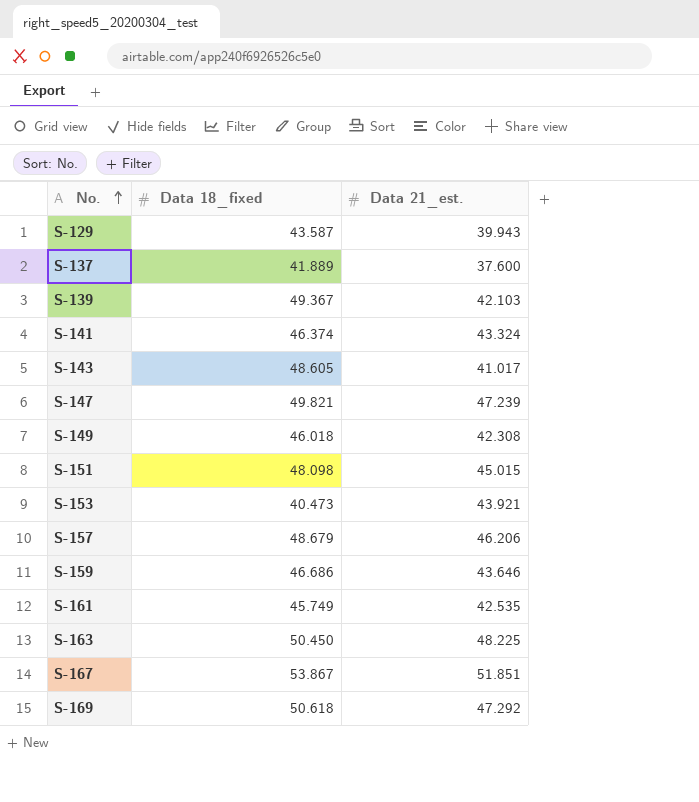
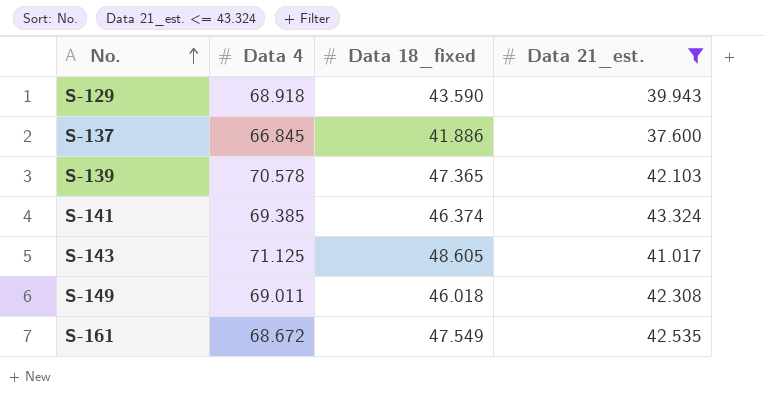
filter: none -> Data 21_est. <= 43.324
column Data 4 | position: none -> 2
S-129 | Data 18_fixed: 43.587 -> 43.590
S-137 | Data 18_fixed: 41.889 -> 41.886
S-139 | Data 18_fixed: 49.367 -> 47.365
S-161 | Data 18_fixed: 45.749 -> 47.549

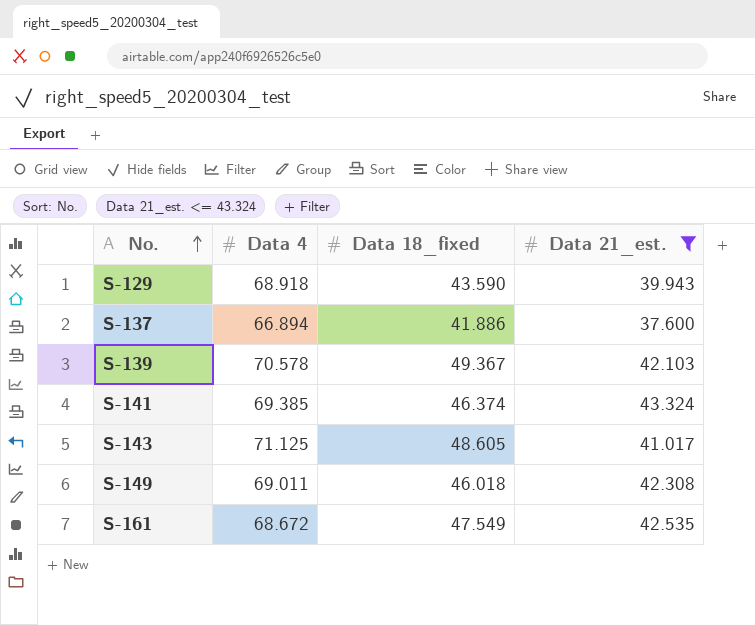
S-137 | Data 4: 66.845 -> 66.894
S-139 | Data 18_fixed: 47.365 -> 49.367

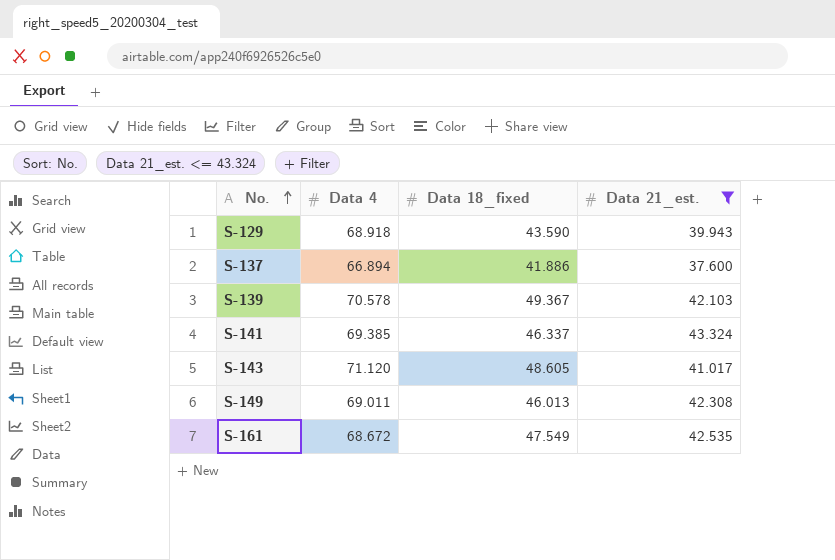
S-141 | Data 18_fixed: 46.374 -> 46.337
S-143 | Data 4: 71.125 -> 71.120
S-149 | Data 18_fixed: 46.018 -> 46.013

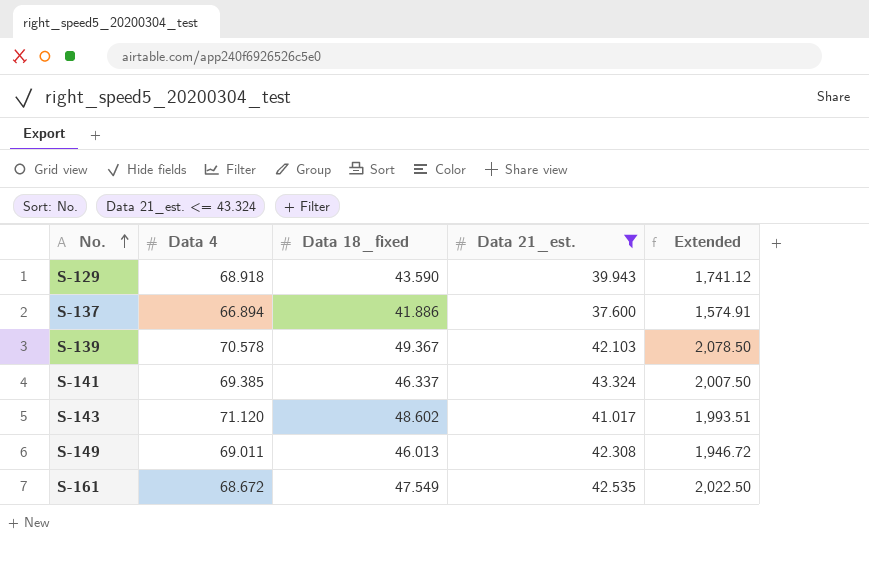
column Extended | formula: none -> [Data 18_fixed] * [Data 21_est.]
S-143 | Data 18_fixed: 48.605 -> 48.602

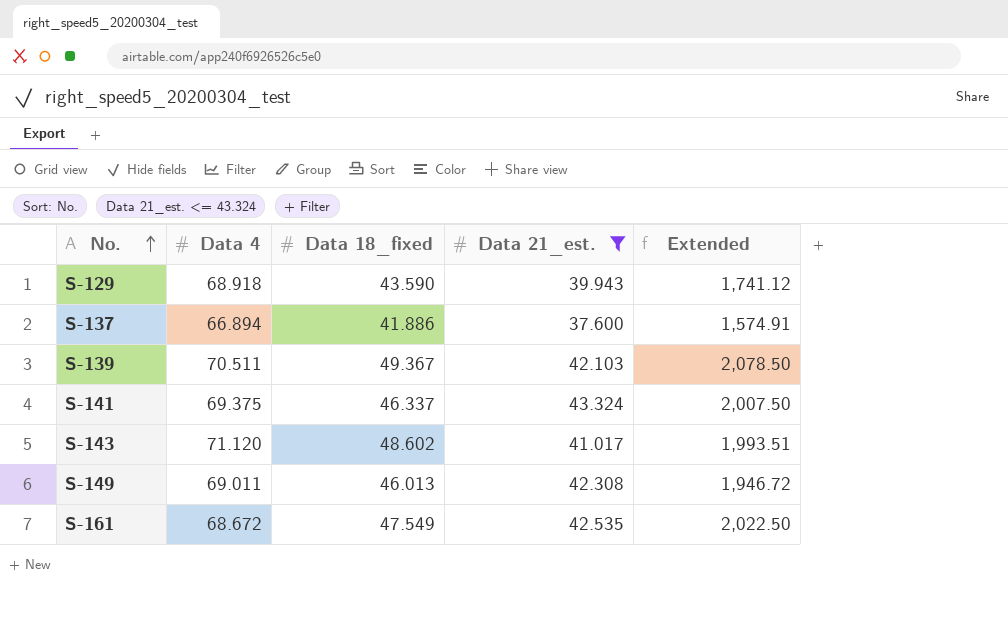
S-139 | Data 4: 70.578 -> 70.511
S-141 | Data 4: 69.385 -> 69.375

